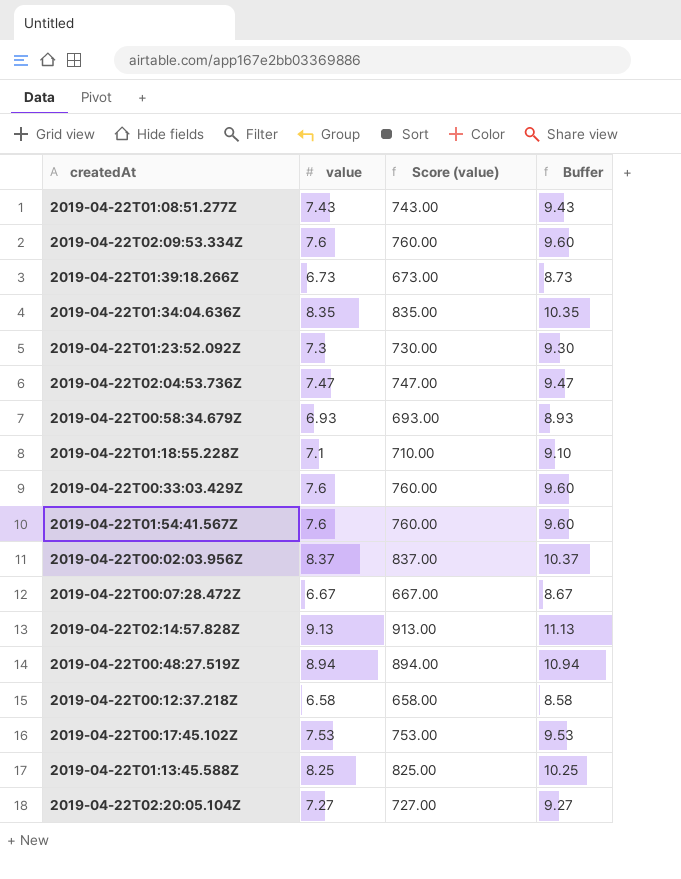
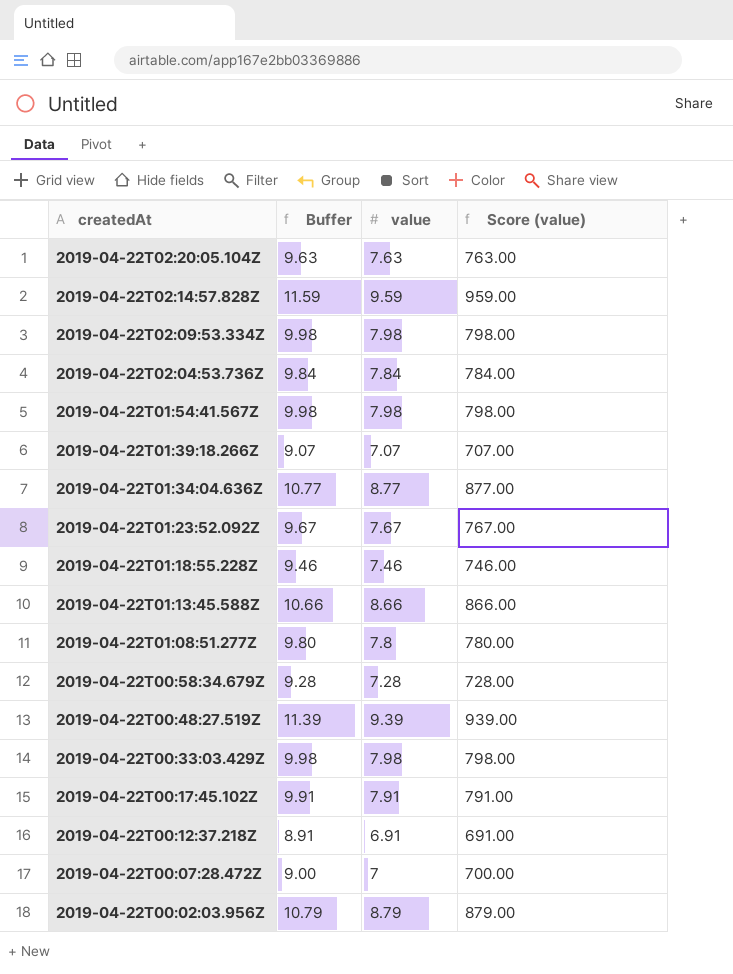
row order: none -> createdAt descending
column Buffer | position: 4 -> 2
2019-04-22T02:20:05.104Z | Buffer: 9.27 -> 9.63
2019-04-22T02:20:05.104Z | value: 7.27 -> 7.63
2019-04-22T02:20:05.104Z | Score (value): 727.00 -> 763.00
2019-04-22T02:14:57.828Z | Buffer: 11.13 -> 11.59
2019-04-22T02:14:57.828Z | value: 9.13 -> 9.59
2019-04-22T02:14:57.828Z | Score (value): 913.00 -> 959.00
2019-04-22T02:09:53.334Z | Buffer: 9.60 -> 9.98
2019-04-22T02:09:53.334Z | value: 7.6 -> 7.98
2019-04-22T02:09:53.334Z | Score (value): 760.00 -> 798.00
2019-04-22T02:04:53.736Z | Buffer: 9.47 -> 9.84
2019-04-22T02:04:53.736Z | value: 7.47 -> 7.84
2019-04-22T02:04:53.736Z | Score (value): 747.00 -> 784.00
2019-04-22T01:54:41.567Z | Buffer: 9.60 -> 9.98
2019-04-22T01:54:41.567Z | value: 7.6 -> 7.98
2019-04-22T01:54:41.567Z | Score (value): 760.00 -> 798.00
2019-04-22T01:39:18.266Z | Buffer: 8.73 -> 9.07
2019-04-22T01:39:18.266Z | value: 6.73 -> 7.07
2019-04-22T01:39:18.266Z | Score (value): 673.00 -> 707.00
2019-04-22T01:34:04.636Z | Buffer: 10.35 -> 10.77
2019-04-22T01:34:04.636Z | value: 8.35 -> 8.77
2019-04-22T01:34:04.636Z | Score (value): 835.00 -> 877.00
2019-04-22T01:23:52.092Z | Buffer: 9.30 -> 9.67
2019-04-22T01:23:52.092Z | value: 7.3 -> 7.67
2019-04-22T01:23:52.092Z | Score (value): 730.00 -> 767.00
2019-04-22T01:18:55.228Z | Buffer: 9.10 -> 9.46
2019-04-22T01:18:55.228Z | value: 7.1 -> 7.46
2019-04-22T01:18:55.228Z | Score (value): 710.00 -> 746.00
2019-04-22T01:13:45.588Z | Buffer: 10.25 -> 10.66
2019-04-22T01:13:45.588Z | value: 8.25 -> 8.66
2019-04-22T01:13:45.588Z | Score (value): 825.00 -> 866.00
2019-04-22T01:08:51.277Z | Buffer: 9.43 -> 9.80
2019-04-22T01:08:51.277Z | value: 7.43 -> 7.8
2019-04-22T01:08:51.277Z | Score (value): 743.00 -> 780.00
2019-04-22T00:58:34.679Z | Buffer: 8.93 -> 9.28
2019-04-22T00:58:34.679Z | value: 6.93 -> 7.28
2019-04-22T00:58:34.679Z | Score (value): 693.00 -> 728.00
2019-04-22T00:48:27.519Z | Buffer: 10.94 -> 11.39
2019-04-22T00:48:27.519Z | value: 8.94 -> 9.39
2019-04-22T00:48:27.519Z | Score (value): 894.00 -> 939.00
2019-04-22T00:33:03.429Z | Buffer: 9.60 -> 9.98
2019-04-22T00:33:03.429Z | value: 7.6 -> 7.98
2019-04-22T00:33:03.429Z | Score (value): 760.00 -> 798.00
2019-04-22T00:17:45.102Z | Buffer: 9.53 -> 9.91
2019-04-22T00:17:45.102Z | value: 7.53 -> 7.91
2019-04-22T00:17:45.102Z | Score (value): 753.00 -> 791.00
2019-04-22T00:12:37.218Z | Buffer: 8.58 -> 8.91
2019-04-22T00:12:37.218Z | value: 6.58 -> 6.91
2019-04-22T00:12:37.218Z | Score (value): 658.00 -> 691.00
2019-04-22T00:07:28.472Z | Buffer: 8.67 -> 9.00
2019-04-22T00:07:28.472Z | value: 6.67 -> 7
2019-04-22T00:07:28.472Z | Score (value): 667.00 -> 700.00
2019-04-22T00:02:03.956Z | Buffer: 10.37 -> 10.79
2019-04-22T00:02:03.956Z | value: 8.37 -> 8.79
2019-04-22T00:02:03.956Z | Score (value): 837.00 -> 879.00

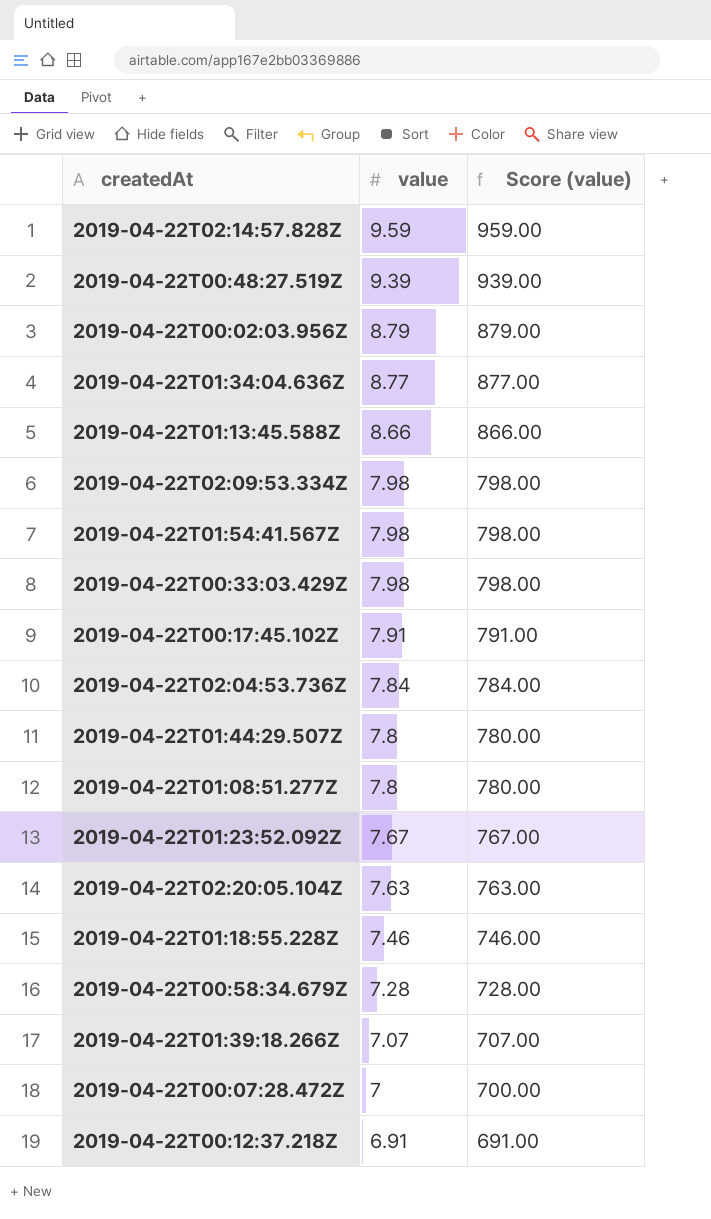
row order: createdAt descending -> value descending
column Buffer | formula: [value] + 2 -> none
row 2019-04-22T01:44:29.507Z: none -> 7.8 | 780.00

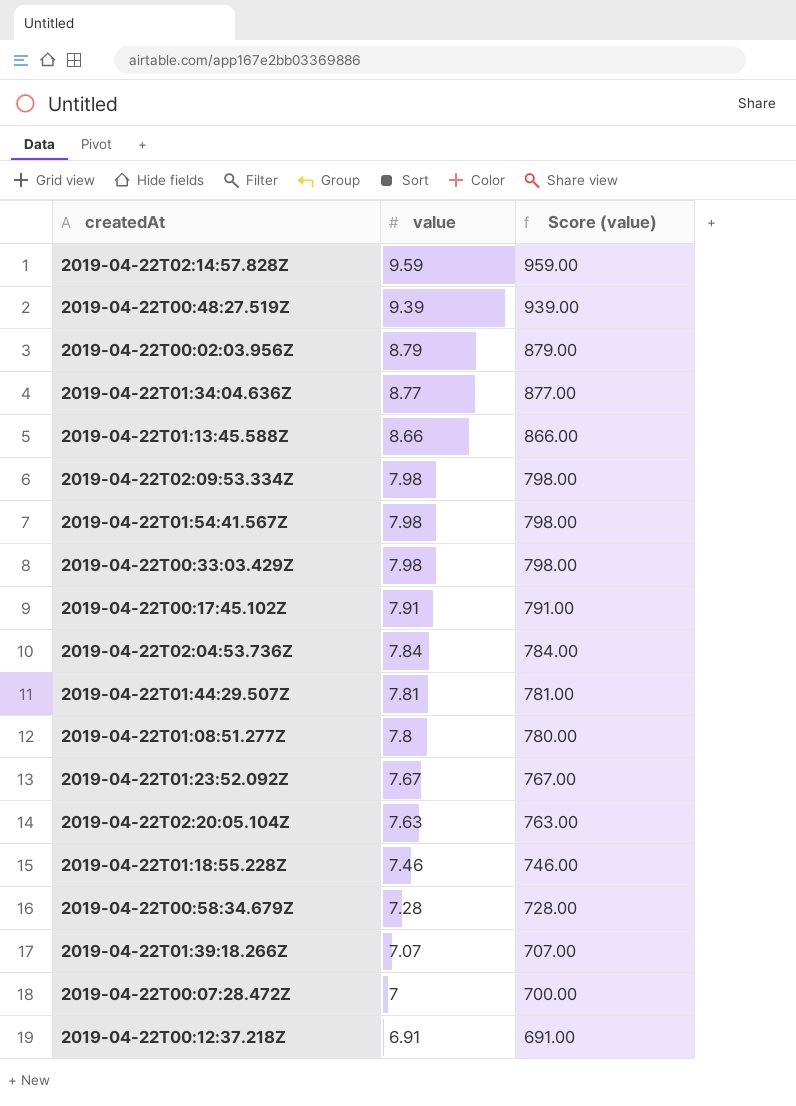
2019-04-22T01:44:29.507Z | value: 7.8 -> 7.81
2019-04-22T01:44:29.507Z | Score (value): 780.00 -> 781.00

